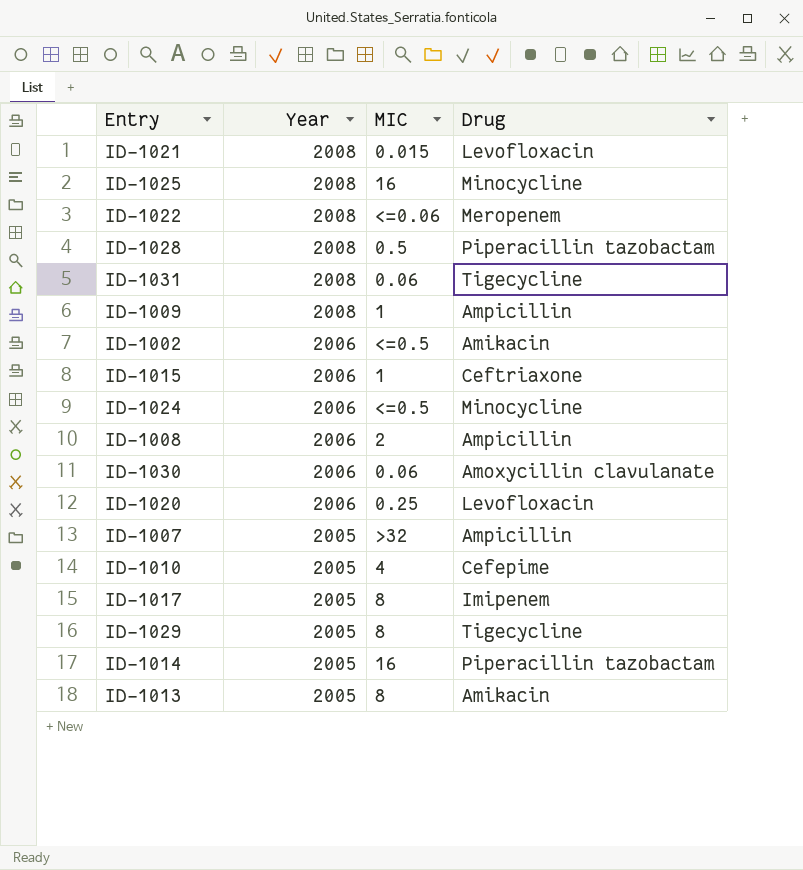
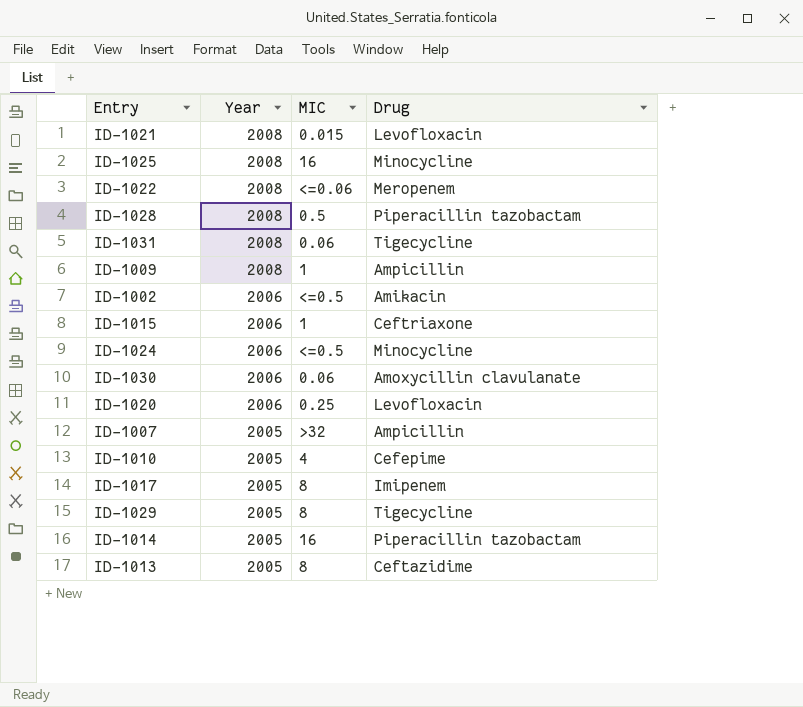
row ID-1008: 2006 | 2 | Ampicillin -> none
ID-1013 | Drug: Amikacin -> Ceftazidime

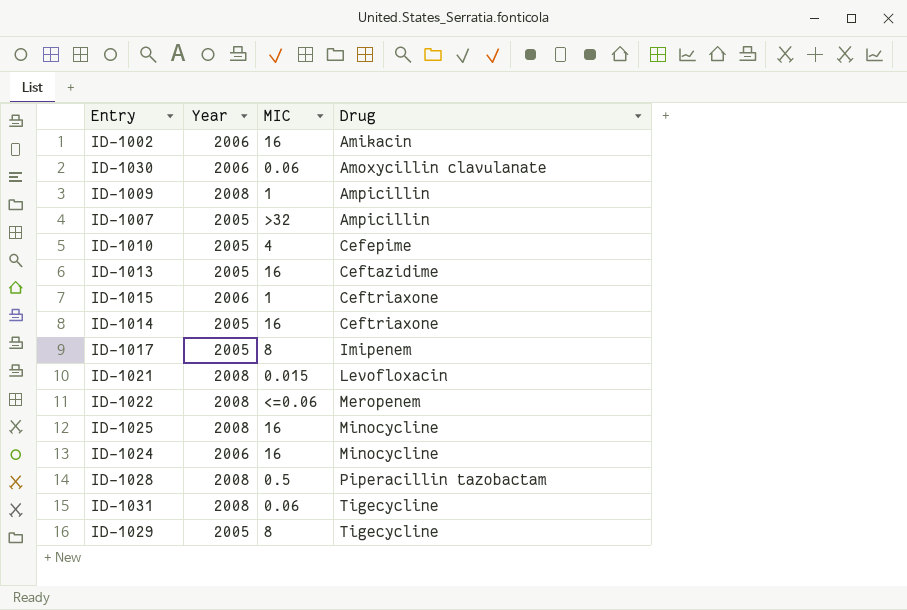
row order: Year descending -> Drug ascending
row ID-1020: 2006 | 0.25 | Levofloxacin -> none
ID-1002 | MIC: <=0.5 -> 16
ID-1013 | MIC: 8 -> 16
ID-1014 | Drug: Piperacillin tazobactam -> Ceftriaxone
ID-1024 | MIC: <=0.5 -> 16

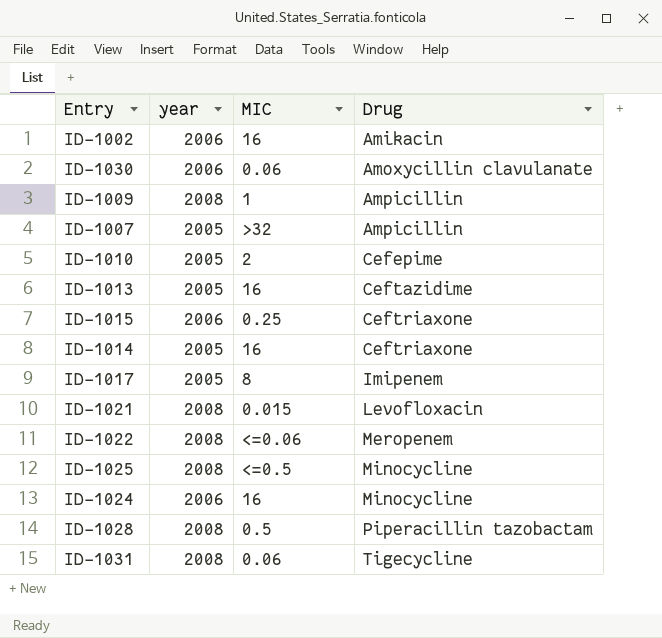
column name: Year -> year
row ID-1029: 2005 | 8 | Tigecycline -> none
ID-1010 | MIC: 4 -> 2
ID-1015 | MIC: 1 -> 0.25
ID-1025 | MIC: 16 -> <=0.5

